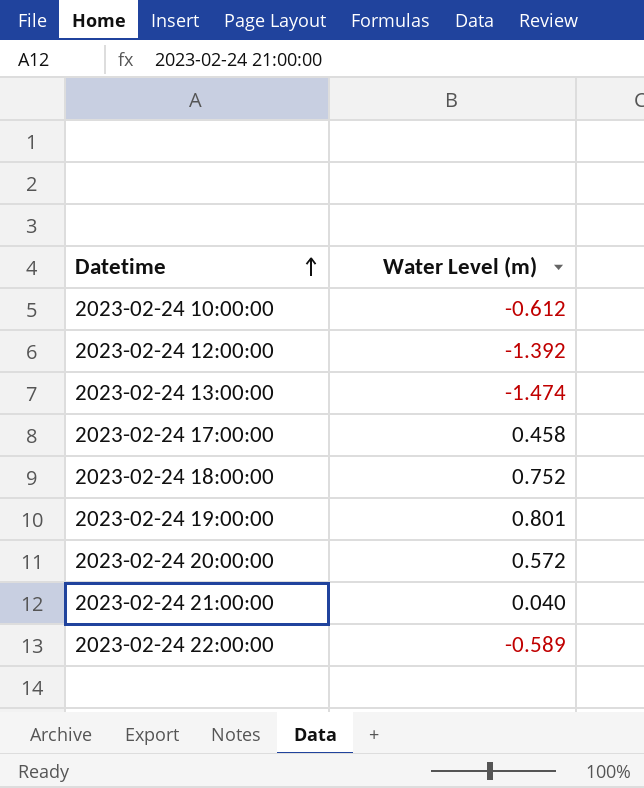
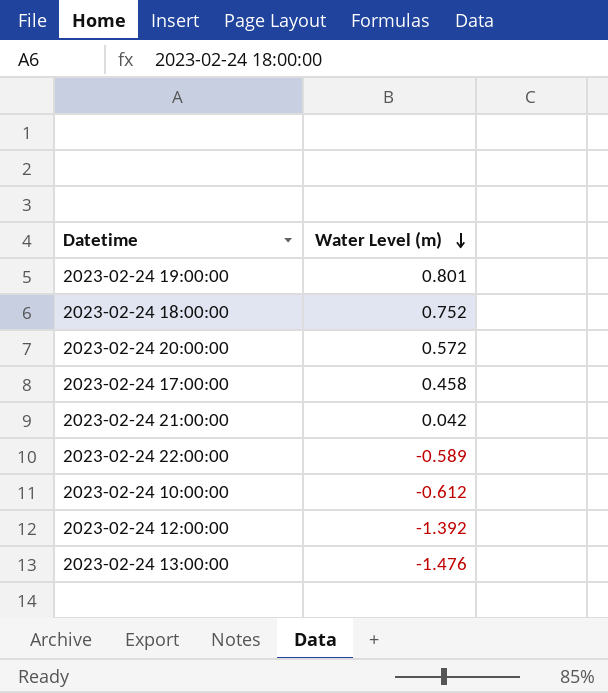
row order: Datetime ascending -> Water Level (m) descending
2023-02-24 21:00:00 | Water Level (m): 0.040 -> 0.042
2023-02-24 13:00:00 | Water Level (m): -1.474 -> -1.476

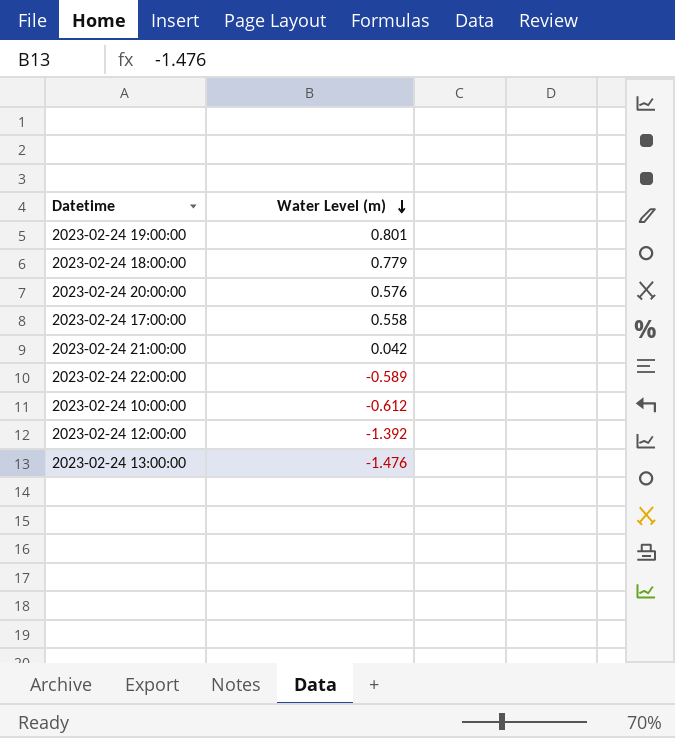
2023-02-24 18:00:00 | Water Level (m): 0.752 -> 0.779
2023-02-24 20:00:00 | Water Level (m): 0.572 -> 0.576
2023-02-24 17:00:00 | Water Level (m): 0.458 -> 0.558

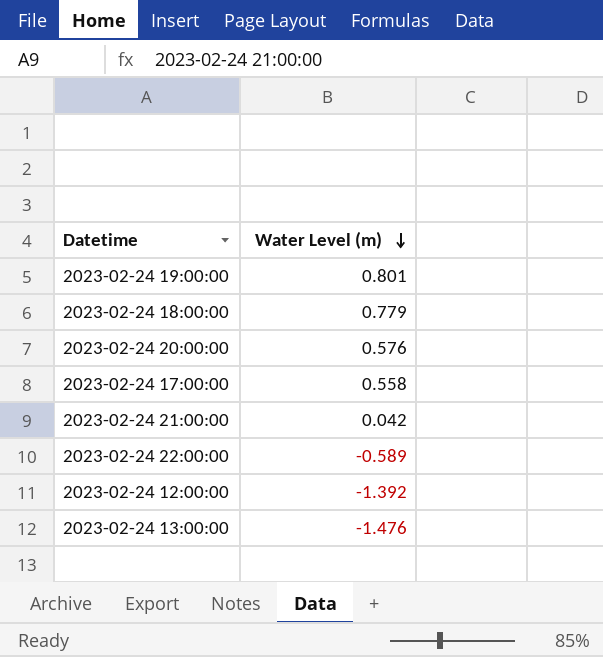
row 2023-02-24 10:00:00: -0.612 -> none

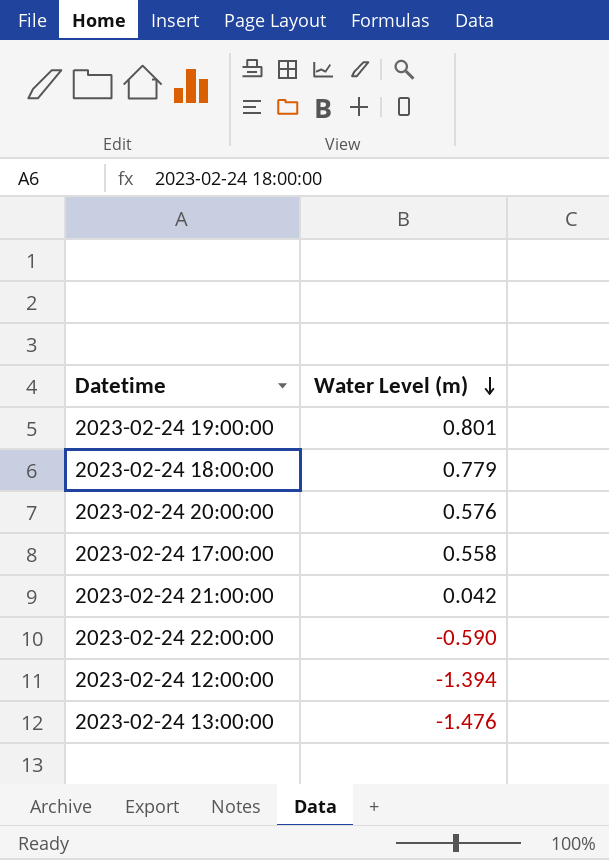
2023-02-24 22:00:00 | Water Level (m): -0.589 -> -0.590
2023-02-24 12:00:00 | Water Level (m): -1.392 -> -1.394

